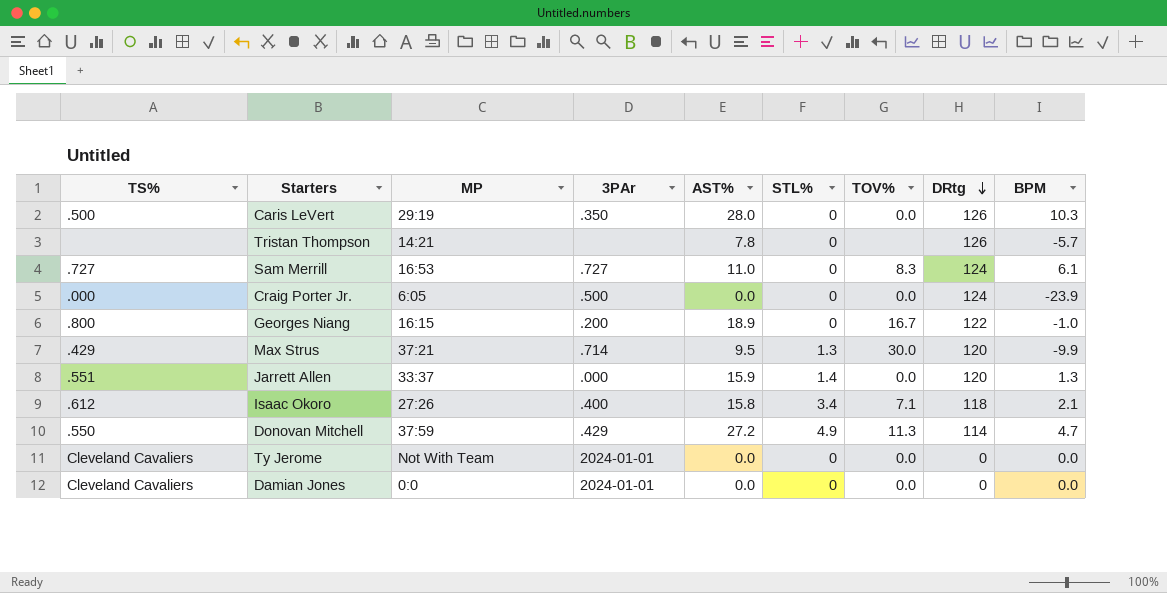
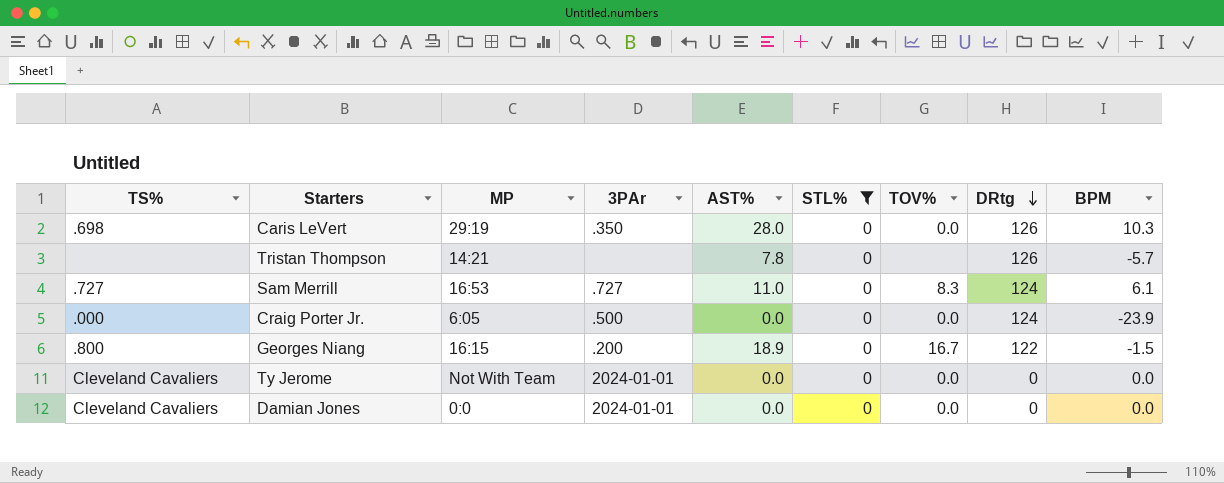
filter: none -> STL% = 0
Caris LeVert | TS%: .500 -> .698
Georges Niang | BPM: -1.0 -> -1.5

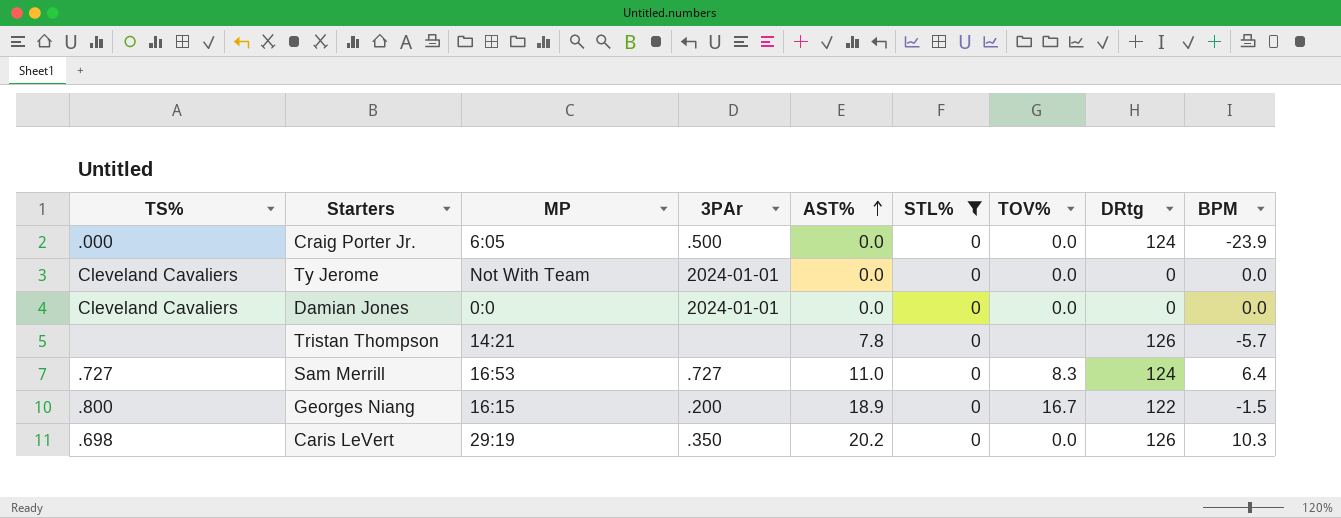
row order: DRtg descending -> AST% ascending
Sam Merrill | BPM: 6.1 -> 6.4
Caris LeVert | AST%: 28.0 -> 20.2

